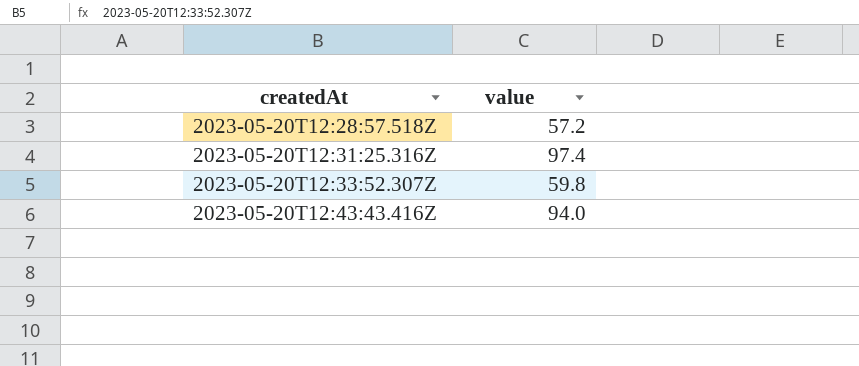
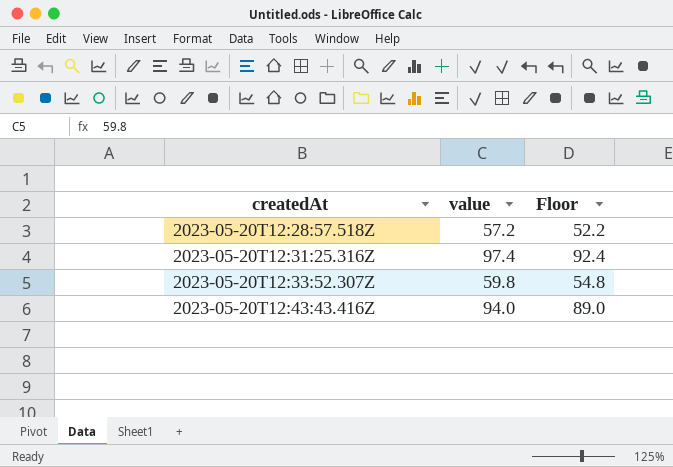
column Floor | formula: none -> [value] - 5

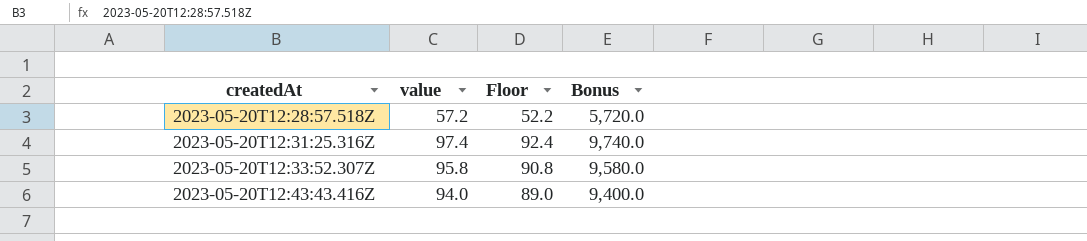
column Bonus | formula: none -> [value] * 100
2023-05-20T12:33:52.307Z | value: 59.8 -> 95.8
2023-05-20T12:33:52.307Z | Floor: 54.8 -> 90.8

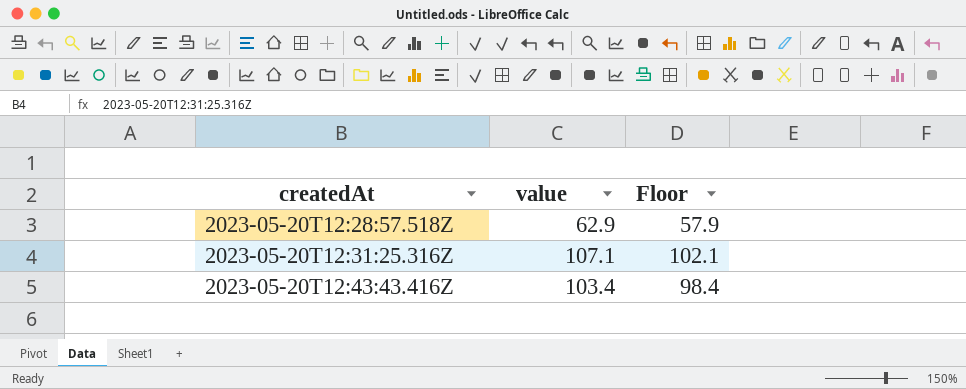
column Bonus | formula: [value] * 100 -> none
row 2023-05-20T12:33:52.307Z: 95.8 | 90.8 | 9,580.0 -> none
2023-05-20T12:28:57.518Z | value: 57.2 -> 62.9
2023-05-20T12:28:57.518Z | Floor: 52.2 -> 57.9
2023-05-20T12:31:25.316Z | value: 97.4 -> 107.1
2023-05-20T12:31:25.316Z | Floor: 92.4 -> 102.1
2023-05-20T12:43:43.416Z | value: 94.0 -> 103.4
2023-05-20T12:43:43.416Z | Floor: 89.0 -> 98.4

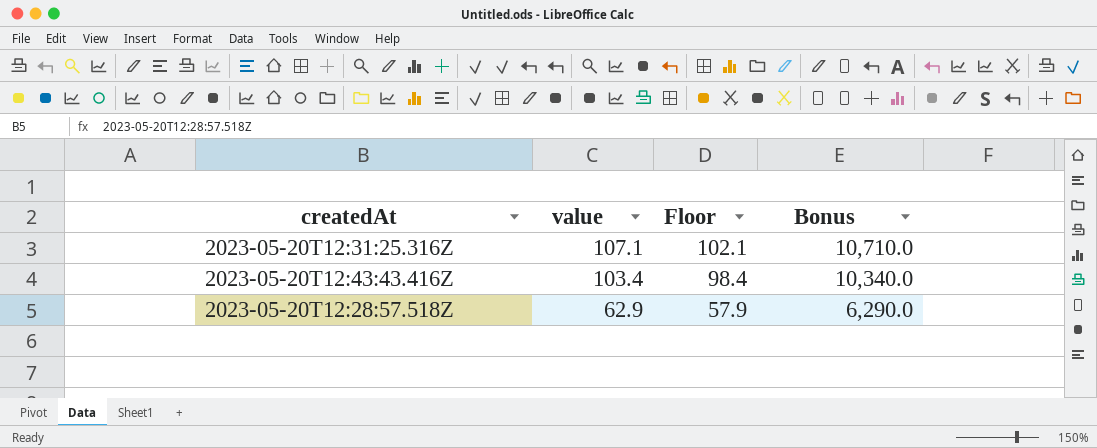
row order: createdAt ascending -> value descending
column Bonus | formula: none -> [value] * 100

